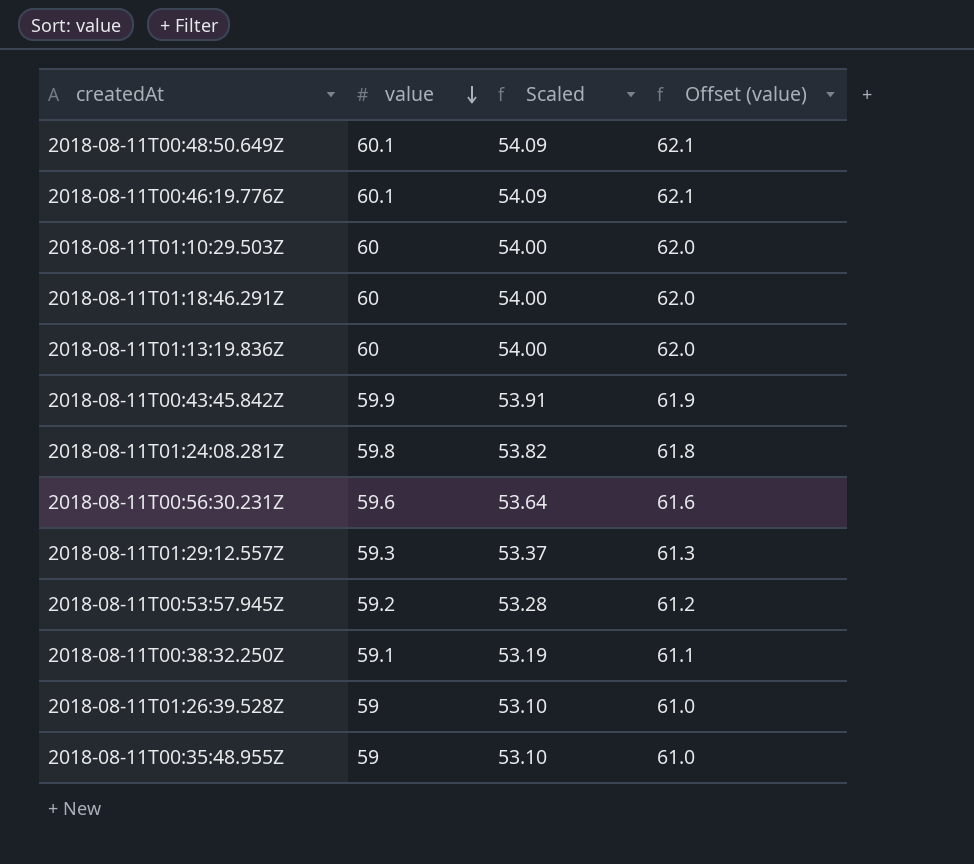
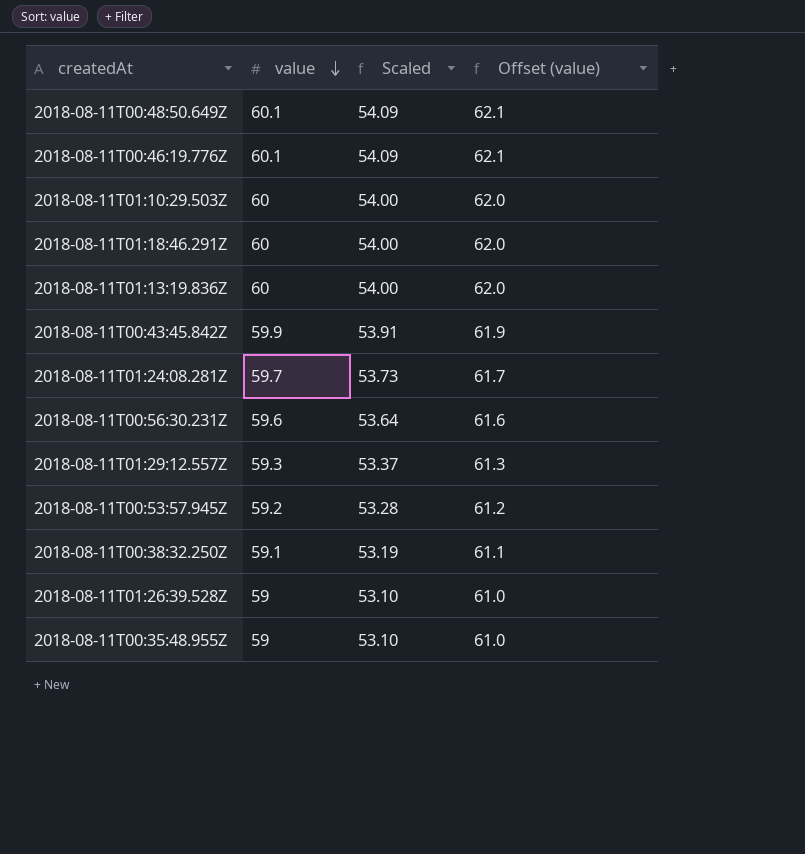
2018-08-11T01:24:08.281Z | value: 59.8 -> 59.7
2018-08-11T01:24:08.281Z | Scaled: 53.82 -> 53.73
2018-08-11T01:24:08.281Z | Offset (value): 61.8 -> 61.7

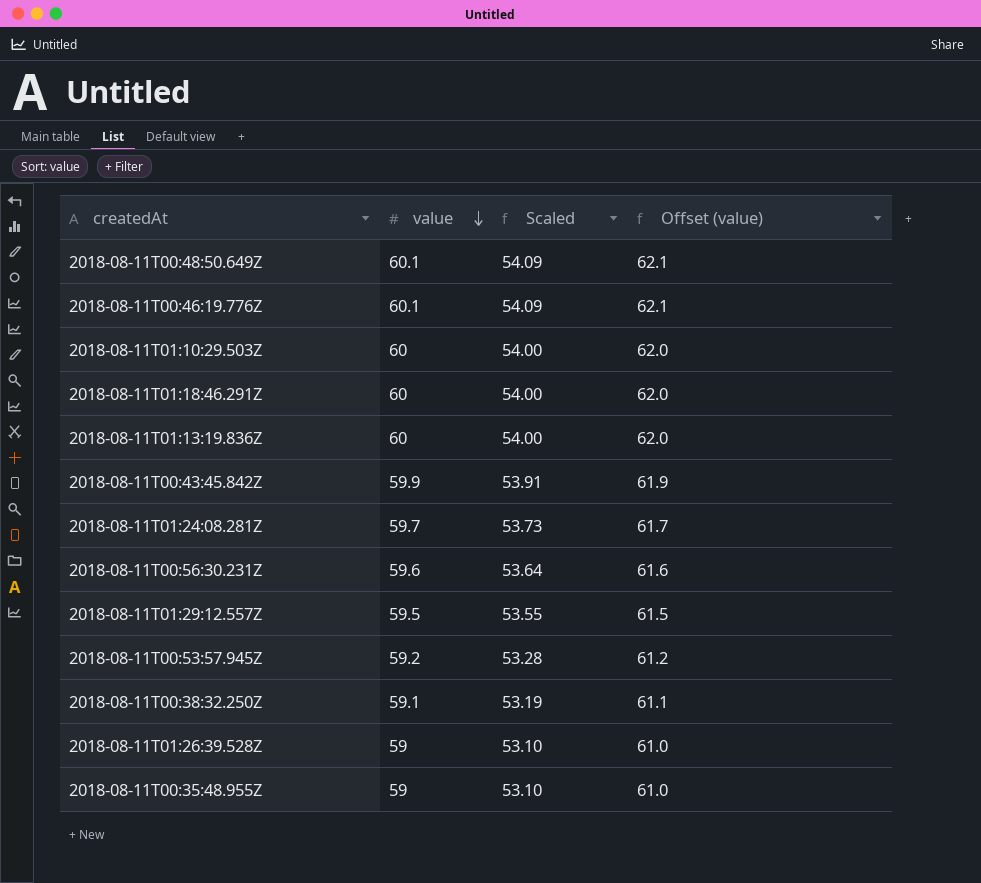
2018-08-11T01:29:12.557Z | value: 59.3 -> 59.5
2018-08-11T01:29:12.557Z | Scaled: 53.37 -> 53.55
2018-08-11T01:29:12.557Z | Offset (value): 61.3 -> 61.5

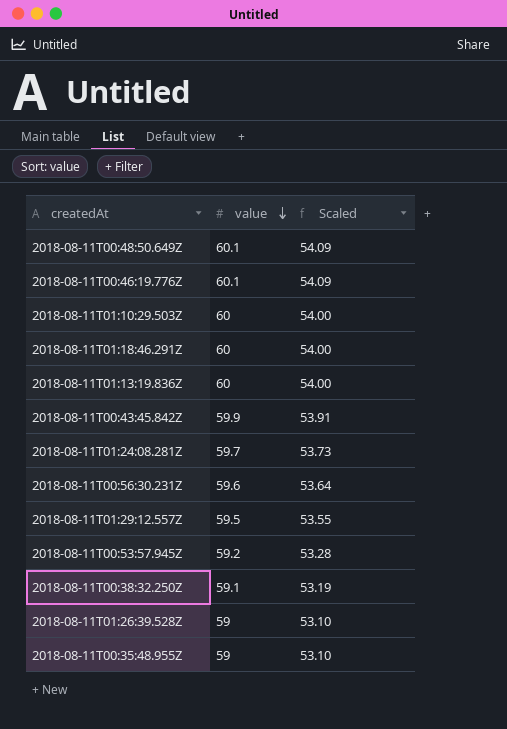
column Offset (value) | formula: [value] + 2 -> none

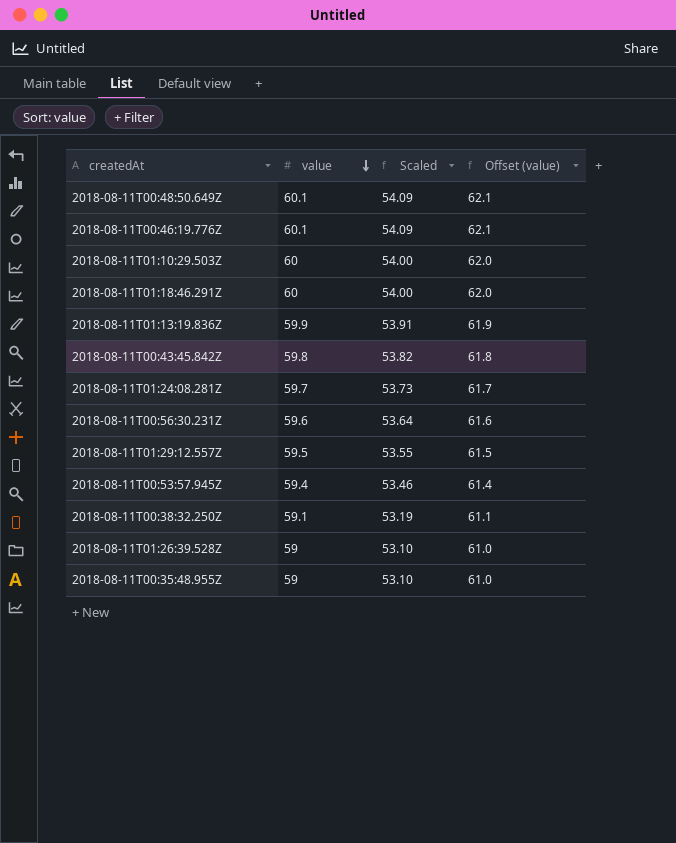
column Offset (value) | formula: none -> [value] + 2
2018-08-11T01:13:19.836Z | value: 60 -> 59.9
2018-08-11T01:13:19.836Z | Scaled: 54.00 -> 53.91
2018-08-11T00:43:45.842Z | value: 59.9 -> 59.8
2018-08-11T00:43:45.842Z | Scaled: 53.91 -> 53.82
2018-08-11T00:53:57.945Z | value: 59.2 -> 59.4
2018-08-11T00:53:57.945Z | Scaled: 53.28 -> 53.46

